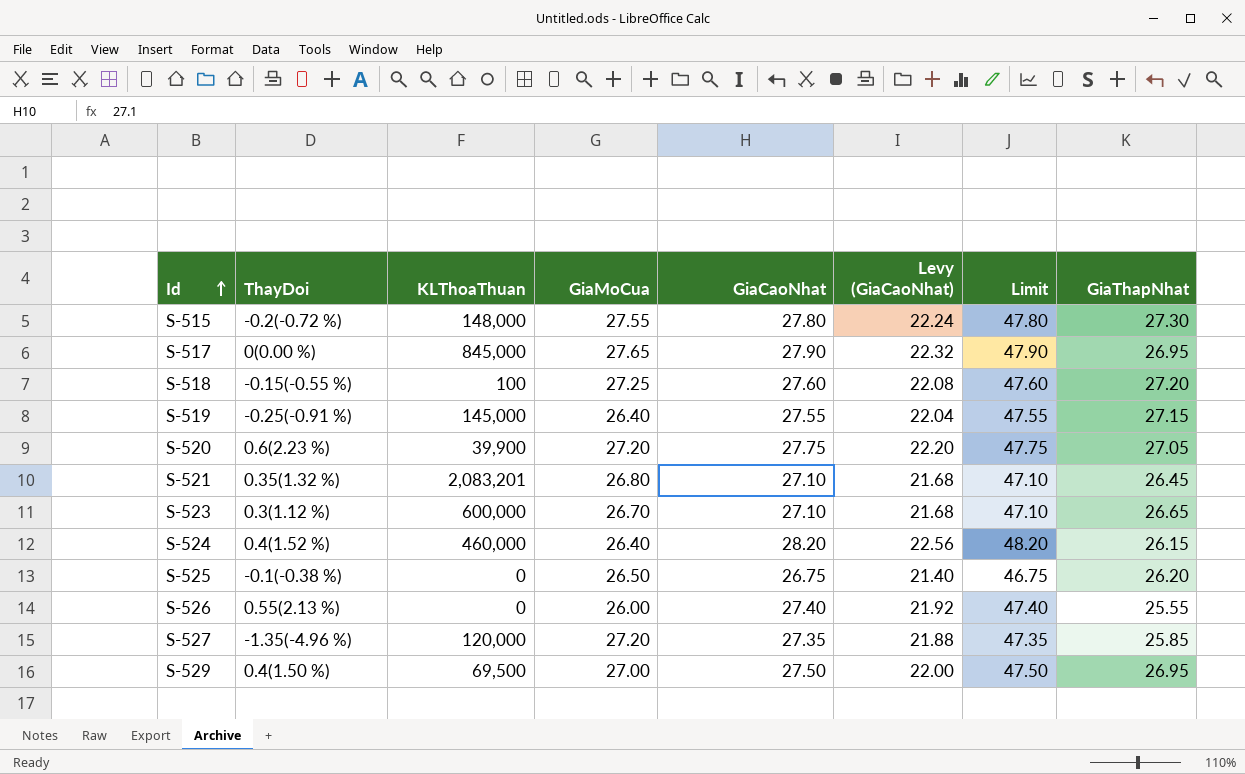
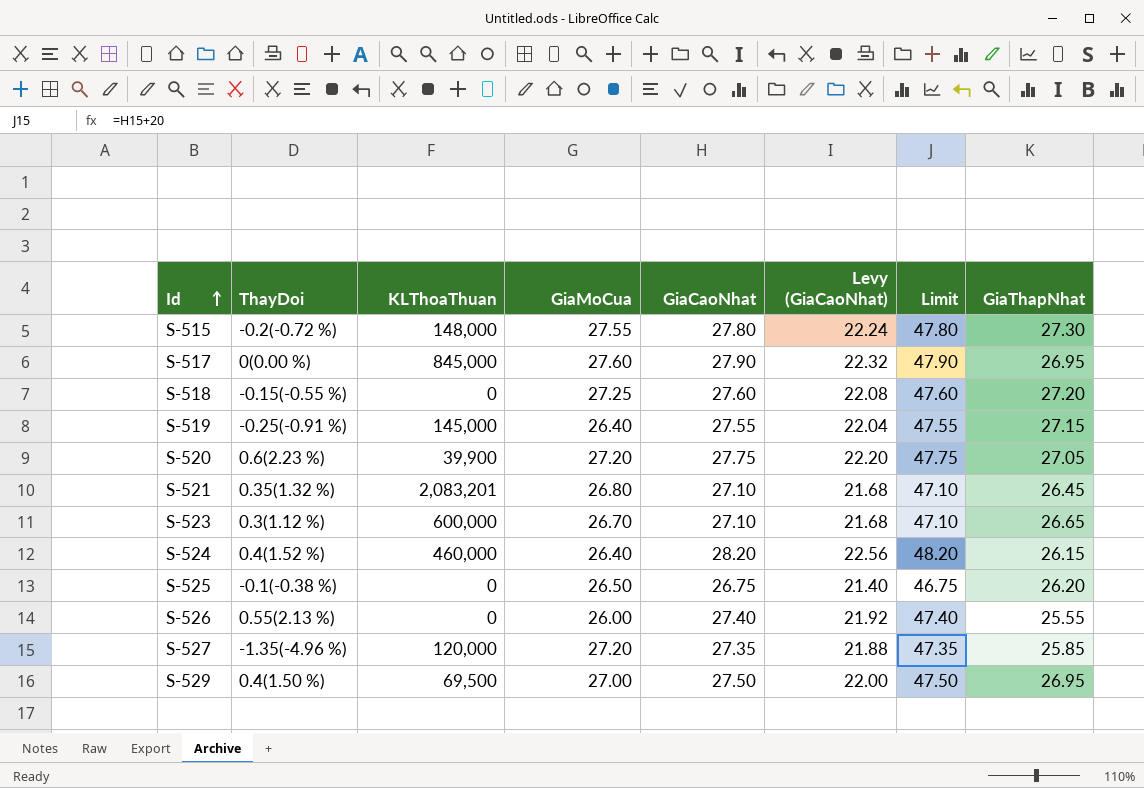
S-517 | GiaMoCua: 27.65 -> 27.60
S-518 | KLThoaThuan: 100 -> 0

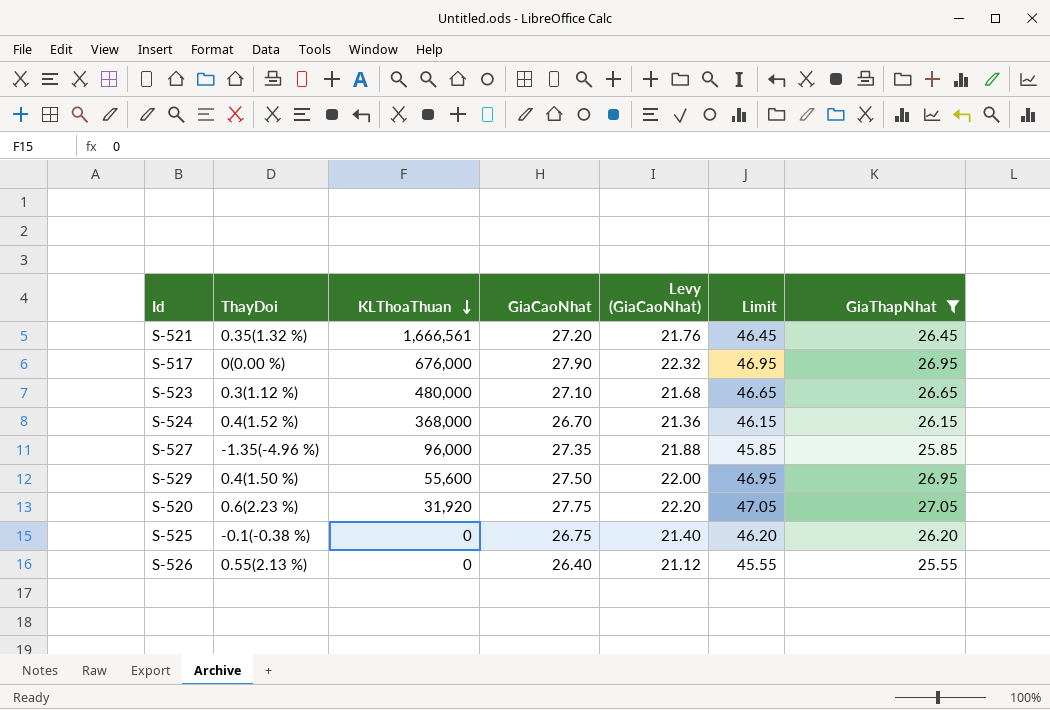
filter: none -> GiaThapNhat <= 27.05
row order: Id ascending -> KLThoaThuan descending
column GiaMoCua | position: 4 -> none
column Limit | formula: [GiaCaoNhat] + 20 -> [GiaThapNhat] + 20
S-521 | KLThoaThuan: 2,083,201 -> 1,666,561
S-521 | GiaCaoNhat: 27.10 -> 27.20
S-521 | Levy (GiaCaoNhat): 21.68 -> 21.76
S-517 | KLThoaThuan: 845,000 -> 676,000
S-523 | KLThoaThuan: 600,000 -> 480,000
S-524 | KLThoaThuan: 460,000 -> 368,000
S-524 | GiaCaoNhat: 28.20 -> 26.70
S-524 | Levy (GiaCaoNhat): 22.56 -> 21.36
S-527 | KLThoaThuan: 120,000 -> 96,000
S-529 | KLThoaThuan: 69,500 -> 55,600
S-520 | KLThoaThuan: 39,900 -> 31,920
S-526 | GiaCaoNhat: 27.40 -> 26.40
S-526 | Levy (GiaCaoNhat): 21.92 -> 21.12

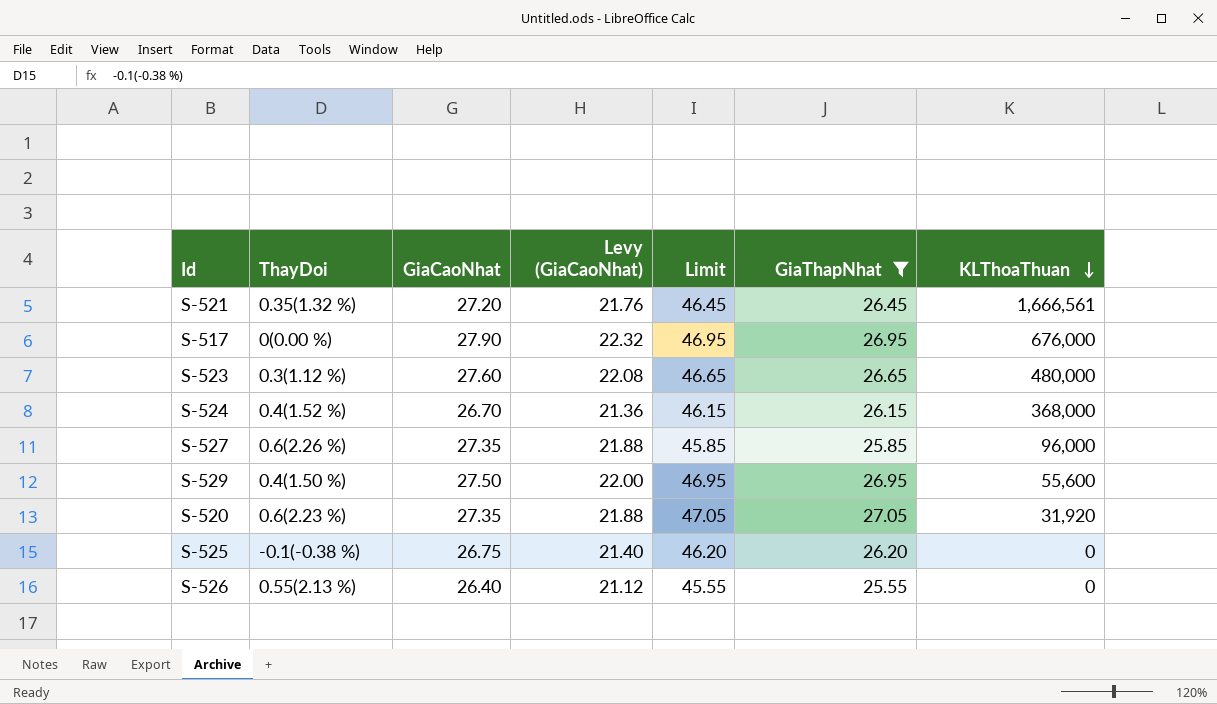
column KLThoaThuan | position: 3 -> 7
S-523 | GiaCaoNhat: 27.10 -> 27.60
S-523 | Levy (GiaCaoNhat): 21.68 -> 22.08
S-527 | ThayDoi: -1.35(-4.96 %) -> 0.6(2.26 %)
S-520 | GiaCaoNhat: 27.75 -> 27.35
S-520 | Levy (GiaCaoNhat): 22.20 -> 21.88

